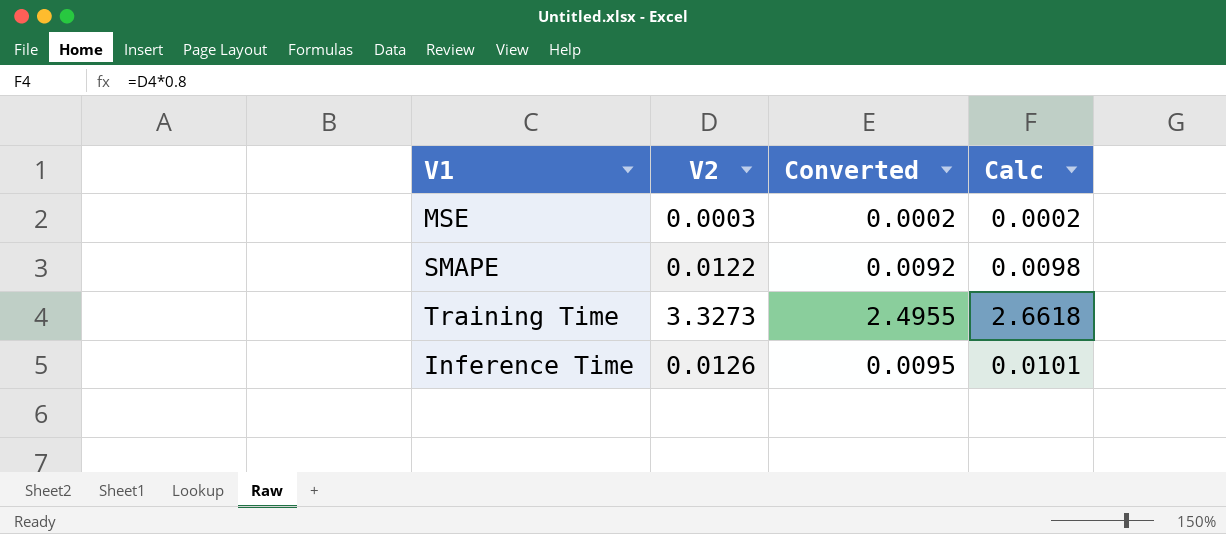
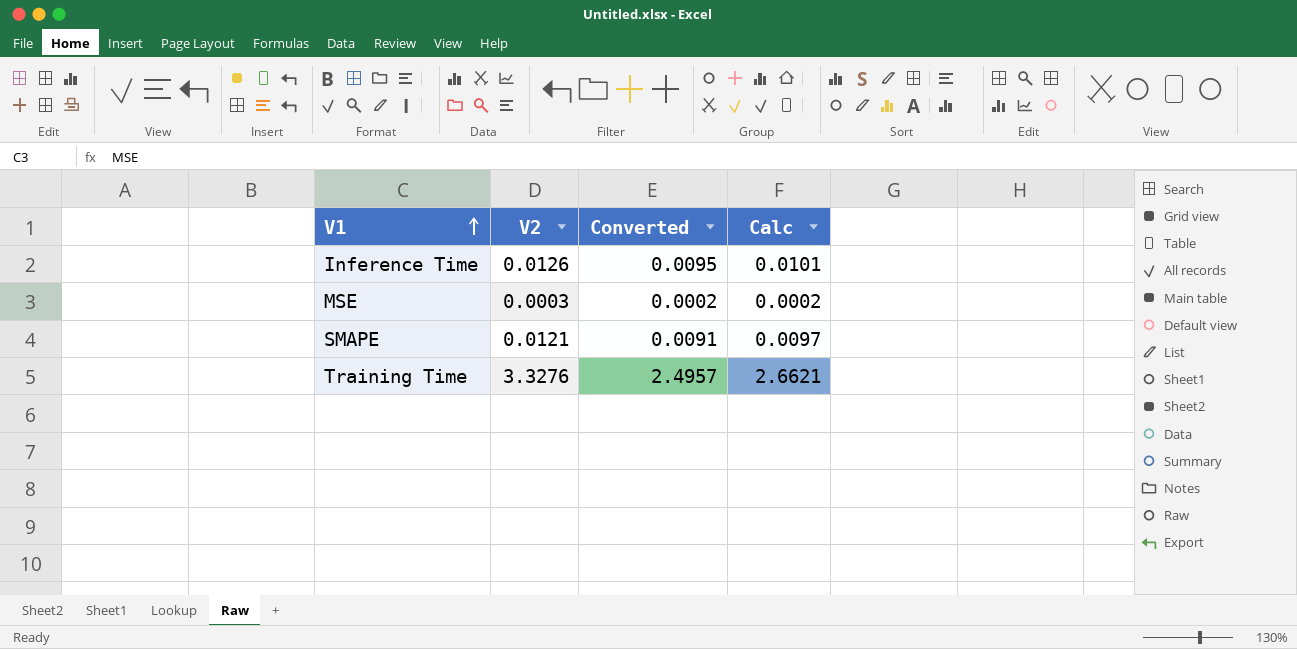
row order: none -> V1 ascending
SMAPE | V2: 0.0122 -> 0.0121
SMAPE | Converted: 0.0092 -> 0.0091
SMAPE | Calc: 0.0098 -> 0.0097
Training Time | V2: 3.3273 -> 3.3276
Training Time | Converted: 2.4955 -> 2.4957
Training Time | Calc: 2.6618 -> 2.6621

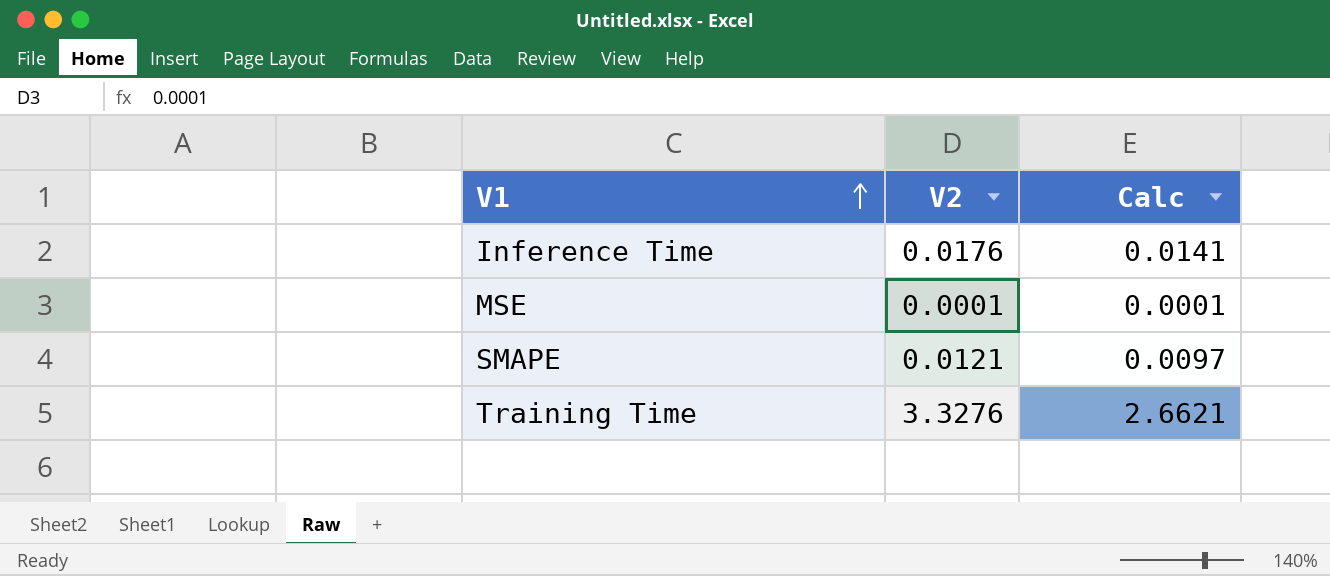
column Converted | formula: [V2] * 0.75 -> none
Inference Time | V2: 0.0126 -> 0.0176
Inference Time | Calc: 0.0101 -> 0.0141
MSE | V2: 0.0003 -> 0.0001
MSE | Calc: 0.0002 -> 0.0001

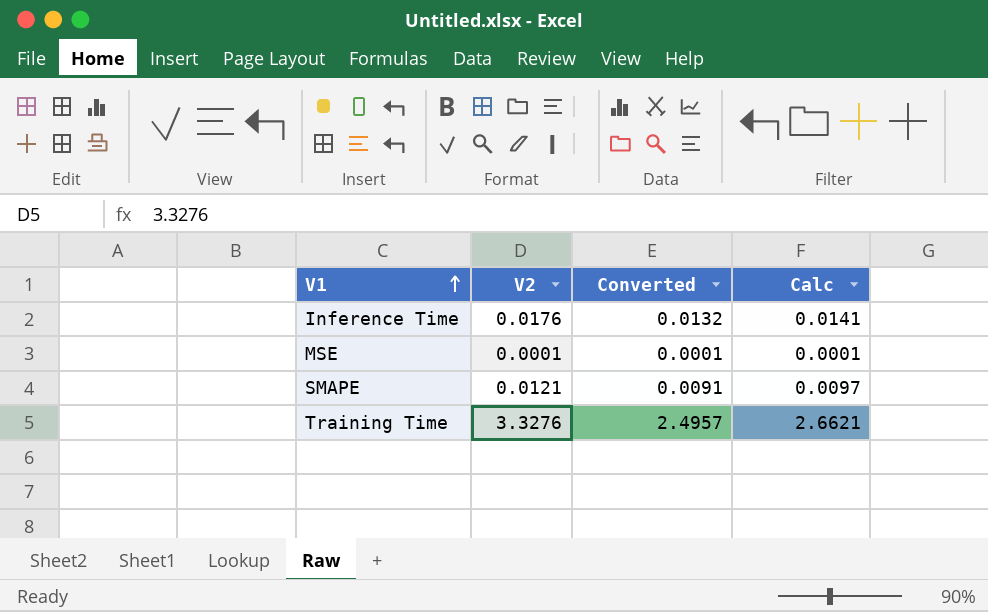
column Converted | formula: none -> [V2] * 0.75

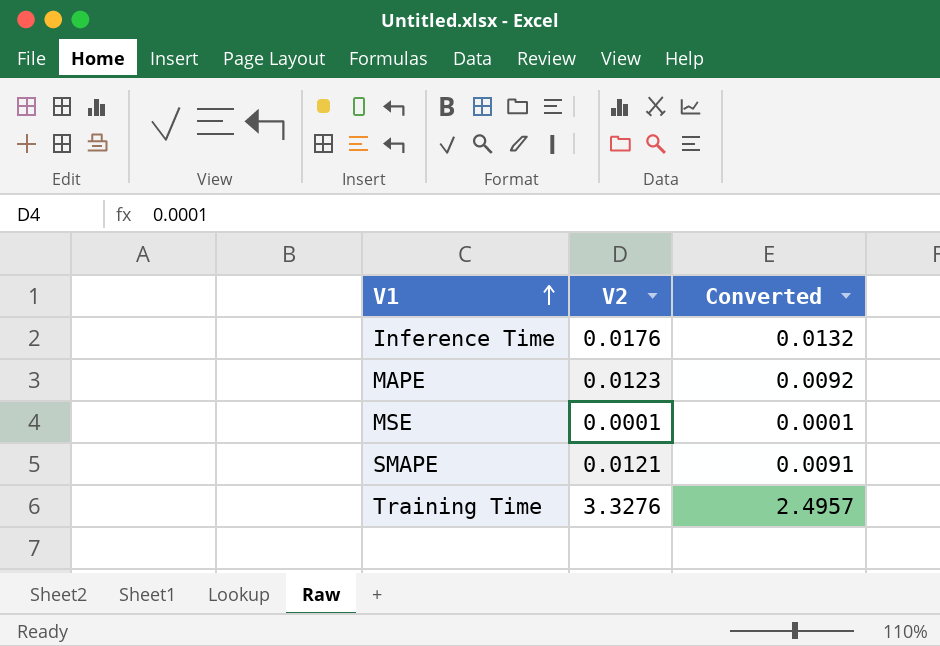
column Calc | formula: [V2] * 0.8 -> none
row MAPE: none -> 0.0123 | 0.0092

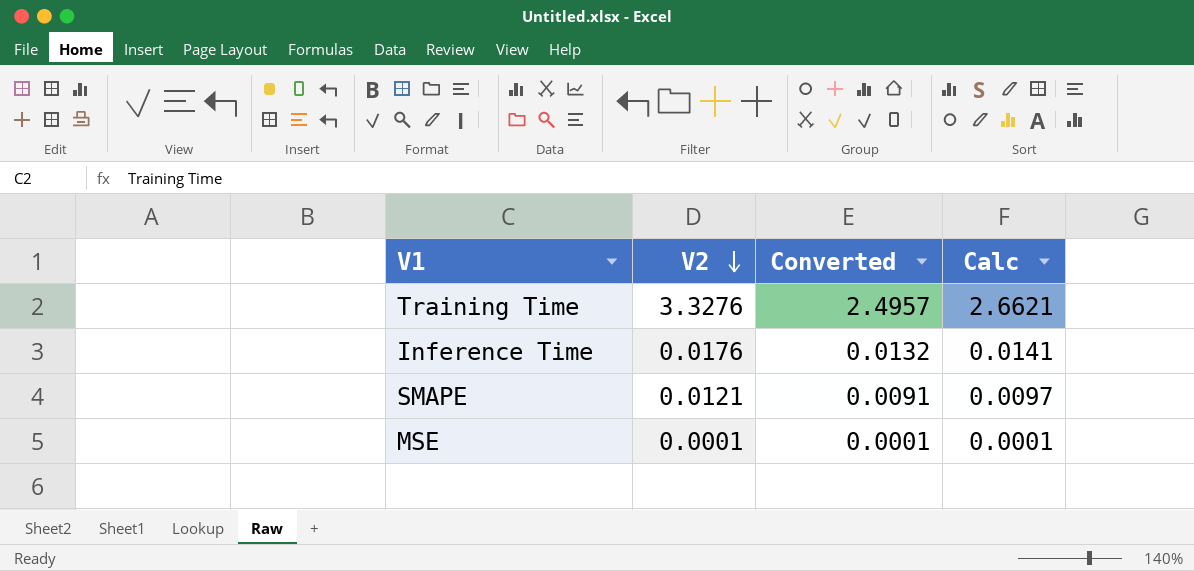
row order: V1 ascending -> V2 descending
column Calc | formula: none -> [V2] * 0.8
row MAPE: 0.0123 | 0.0092 -> none

